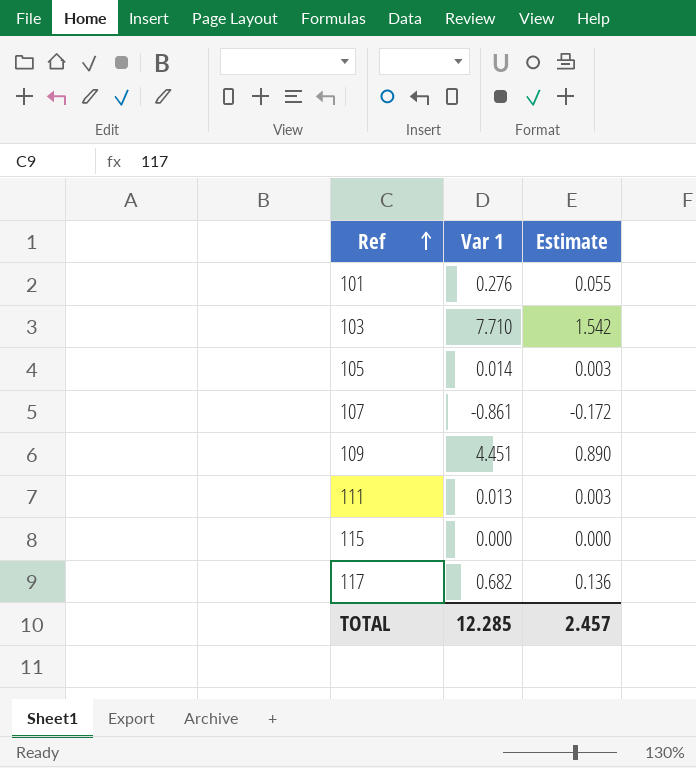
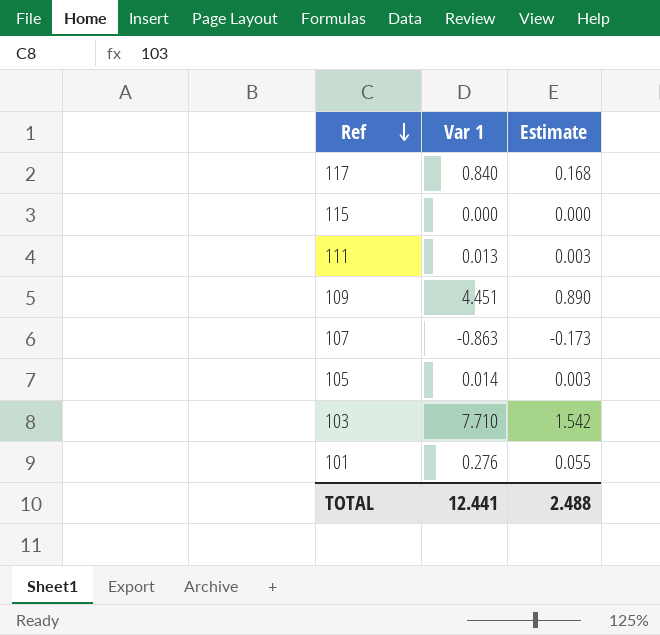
row order: Ref ascending -> Ref descending
117 | Var 1: 0.682 -> 0.840
117 | Estimate: 0.136 -> 0.168
107 | Var 1: -0.861 -> -0.863
107 | Estimate: -0.172 -> -0.173
TOTAL | Var 1: 12.285 -> 12.441
TOTAL | Estimate: 2.457 -> 2.488

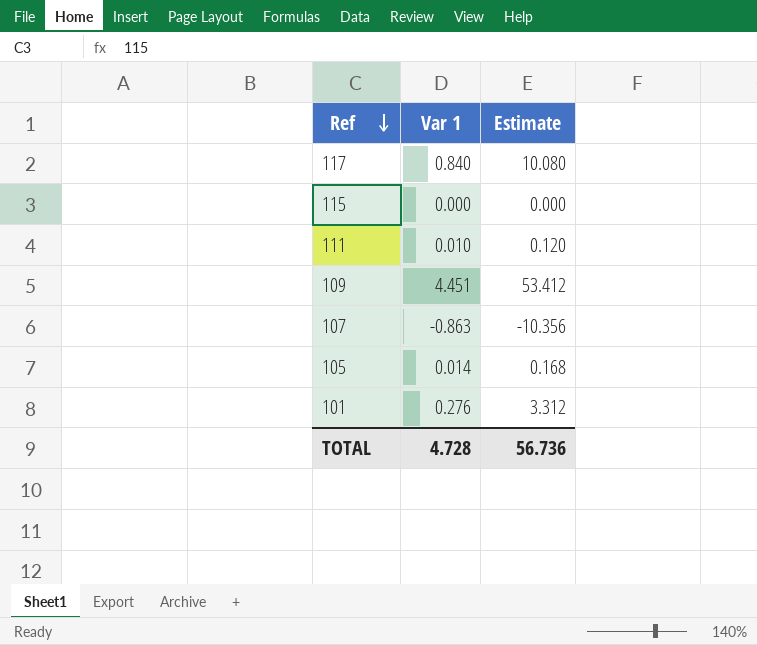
column Estimate | formula: [Var 1] * 0.2 -> [Var 1] * 12
row 103: 7.710 | 1.542 -> none
111 | Var 1: 0.013 -> 0.010
TOTAL | Var 1: 12.441 -> 4.728
TOTAL | Estimate: 2.488 -> 56.736

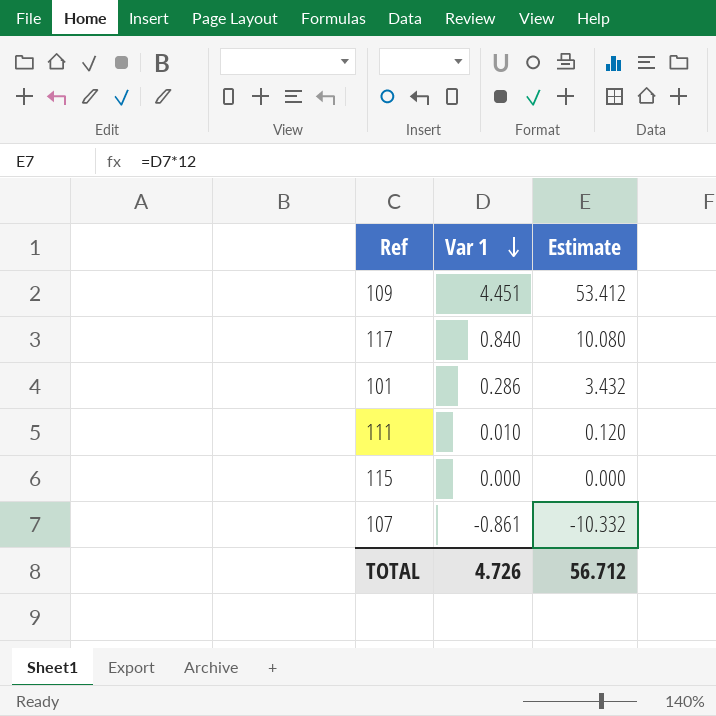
row order: Ref descending -> Var 1 descending
row 105: 0.014 | 0.168 -> none
101 | Var 1: 0.276 -> 0.286
101 | Estimate: 3.312 -> 3.432
107 | Var 1: -0.863 -> -0.861
107 | Estimate: -10.356 -> -10.332
TOTAL | Var 1: 4.728 -> 4.726
TOTAL | Estimate: 56.736 -> 56.712

